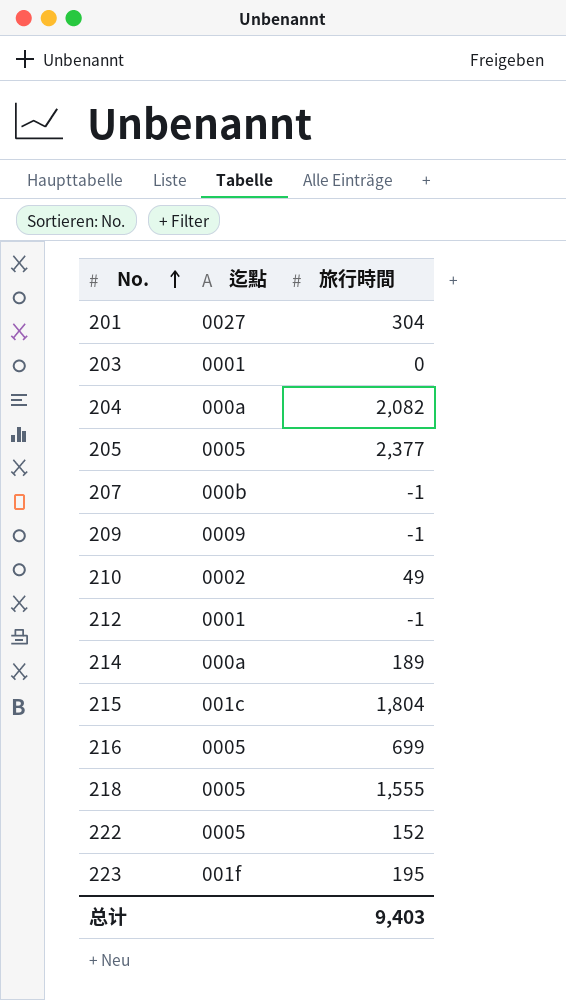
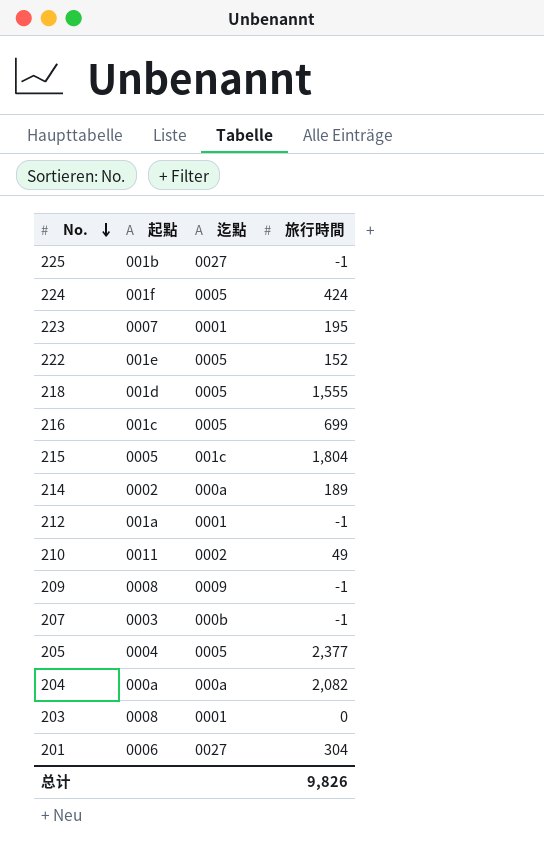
row order: No. ascending -> No. descending
column 起點 | position: none -> 2
row 225: none -> 001b | 0027 | -1
row 224: none -> 001f | 0005 | 424
223 | 迄點: 001f -> 0001
总计 | 旅行時間: 9,403 -> 9,826

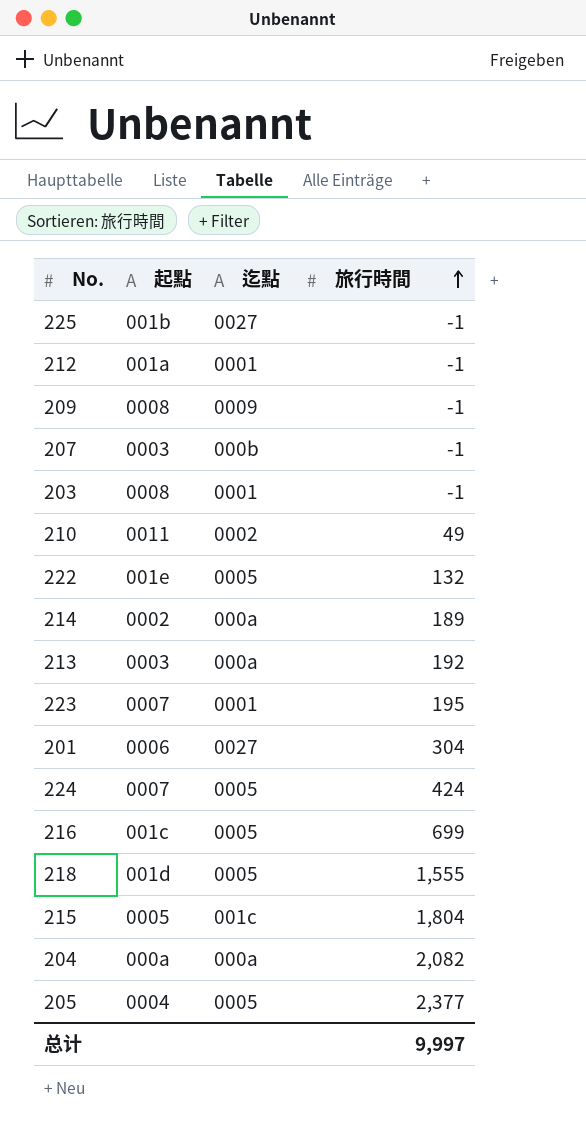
row order: No. descending -> 旅行時間 ascending
203 | 旅行時間: 0 -> -1
222 | 旅行時間: 152 -> 132
row 213: none -> 0003 | 000a | 192
224 | 起點: 001f -> 0007
总计 | 旅行時間: 9,826 -> 9,997

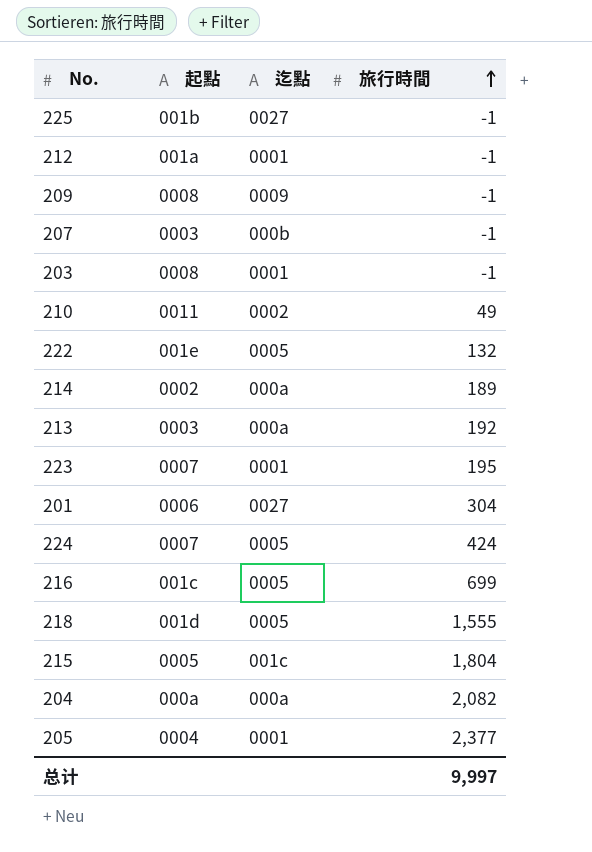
205 | 迄點: 0005 -> 0001

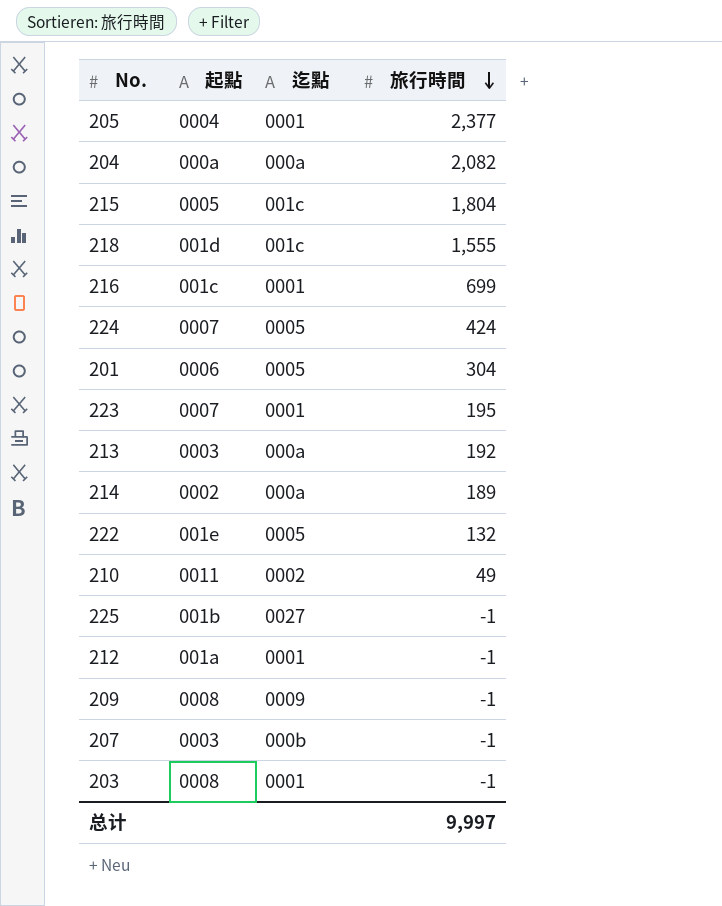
row order: 旅行時間 ascending -> 旅行時間 descending
218 | 迄點: 0005 -> 001c
216 | 迄點: 0005 -> 0001
201 | 迄點: 0027 -> 0005

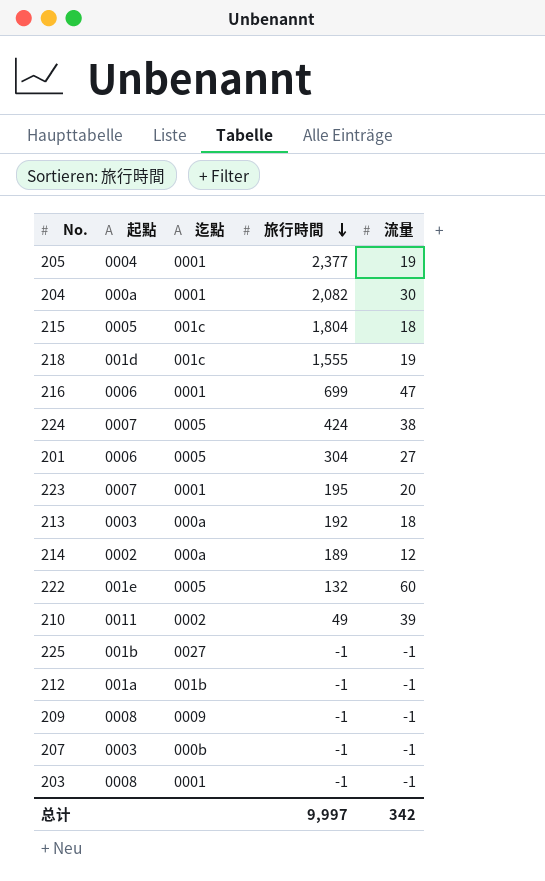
column 流量 | position: none -> 5
204 | 迄點: 000a -> 0001
216 | 起點: 001c -> 0006
212 | 迄點: 0001 -> 001b

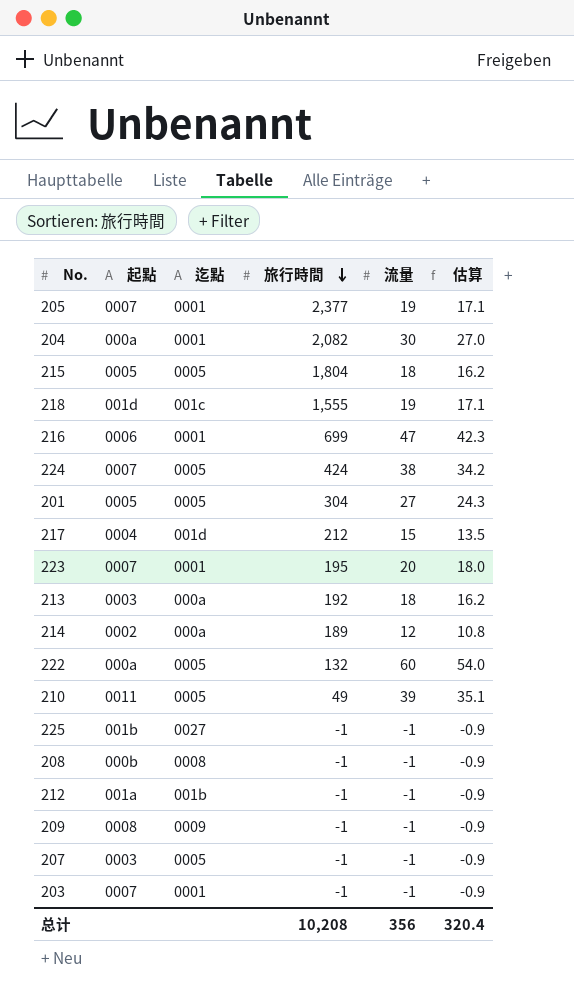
column 估算 | formula: none -> [流量] * 0.9
205 | 起點: 0004 -> 0007
215 | 迄點: 001c -> 0005
201 | 起點: 0006 -> 0005
row 217: none -> 0004 | 001d | 212 | 15 | 13.5
222 | 起點: 001e -> 000a
210 | 迄點: 0002 -> 0005
row 208: none -> 000b | 0008 | -1 | -1 | -0.9
207 | 迄點: 000b -> 0005
203 | 起點: 0008 -> 0007
总计 | 旅行時間: 9,997 -> 10,208
总计 | 流量: 342 -> 356

